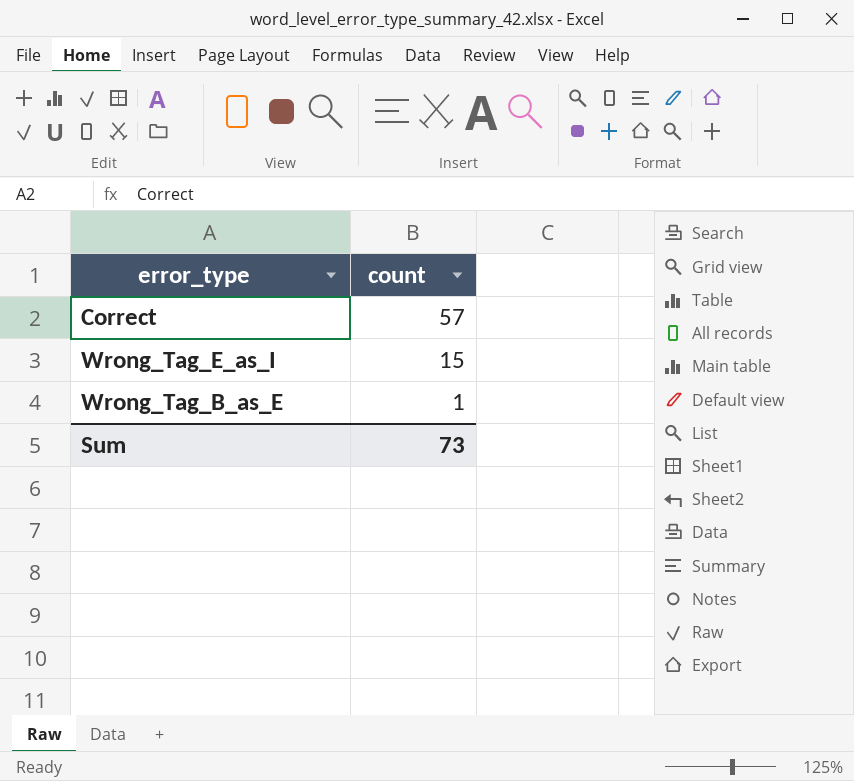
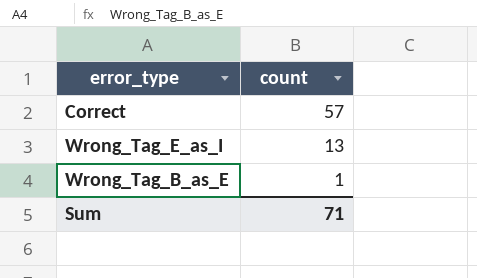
Wrong_Tag_E_as_I | count: 15 -> 13
Sum | count: 73 -> 71

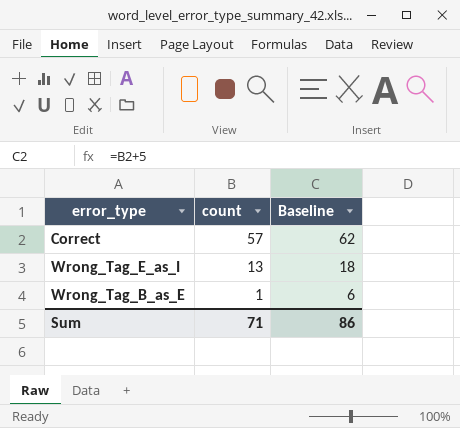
column Baseline | formula: none -> [count] + 5

